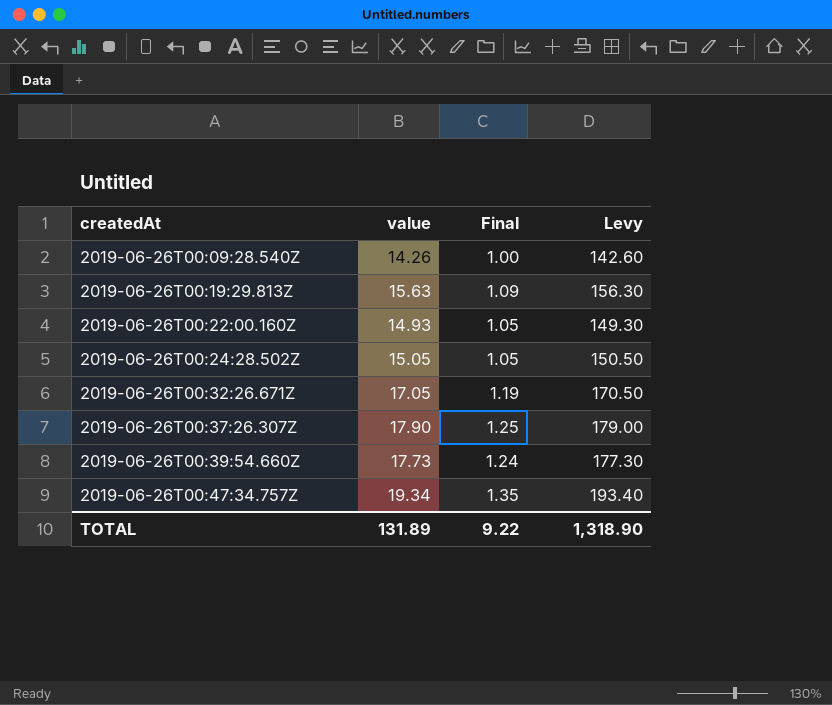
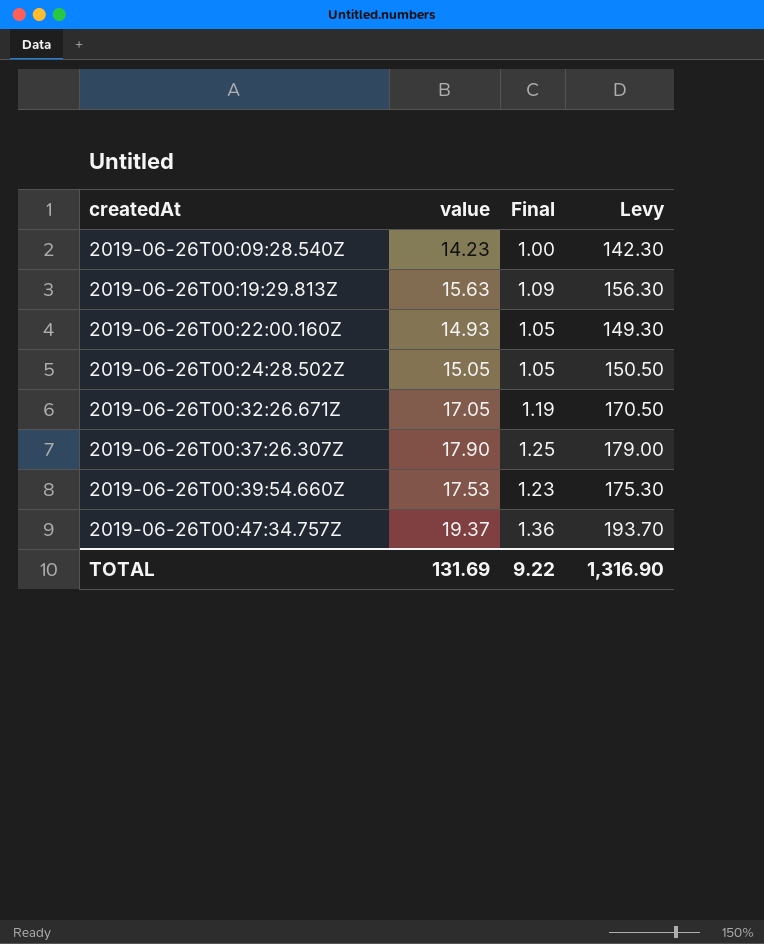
2019-06-26T00:09:28.540Z | value: 14.26 -> 14.23
2019-06-26T00:09:28.540Z | Levy: 142.60 -> 142.30
2019-06-26T00:39:54.660Z | value: 17.73 -> 17.53
2019-06-26T00:39:54.660Z | Final: 1.24 -> 1.23
2019-06-26T00:39:54.660Z | Levy: 177.30 -> 175.30
2019-06-26T00:47:34.757Z | value: 19.34 -> 19.37
2019-06-26T00:47:34.757Z | Final: 1.35 -> 1.36
2019-06-26T00:47:34.757Z | Levy: 193.40 -> 193.70
TOTAL | value: 131.89 -> 131.69
TOTAL | Levy: 1,318.90 -> 1,316.90

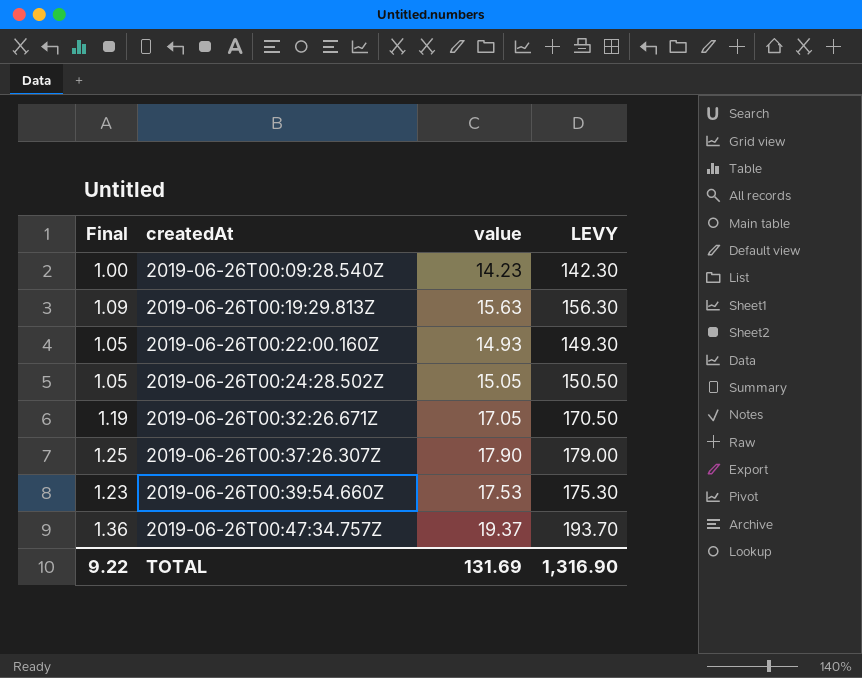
column Final | position: 3 -> 1
column name: Levy -> LEVY

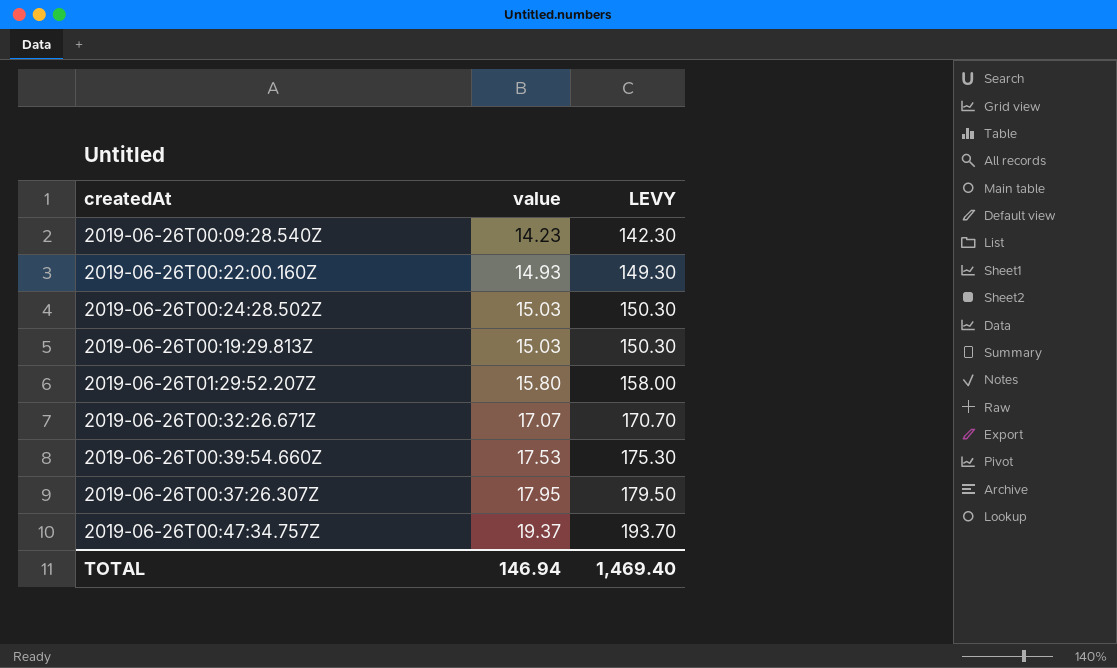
row order: createdAt ascending -> value ascending
column Final | formula: [value] * 0.07 -> none
2019-06-26T00:24:28.502Z | value: 15.05 -> 15.03
2019-06-26T00:24:28.502Z | LEVY: 150.50 -> 150.30
2019-06-26T00:19:29.813Z | value: 15.63 -> 15.03
2019-06-26T00:19:29.813Z | LEVY: 156.30 -> 150.30
row 2019-06-26T01:29:52.207Z: none -> 15.80 | 158.00
2019-06-26T00:32:26.671Z | value: 17.05 -> 17.07
2019-06-26T00:32:26.671Z | LEVY: 170.50 -> 170.70
2019-06-26T00:37:26.307Z | value: 17.90 -> 17.95
2019-06-26T00:37:26.307Z | LEVY: 179.00 -> 179.50
TOTAL | value: 131.69 -> 146.94
TOTAL | LEVY: 1,316.90 -> 1,469.40

